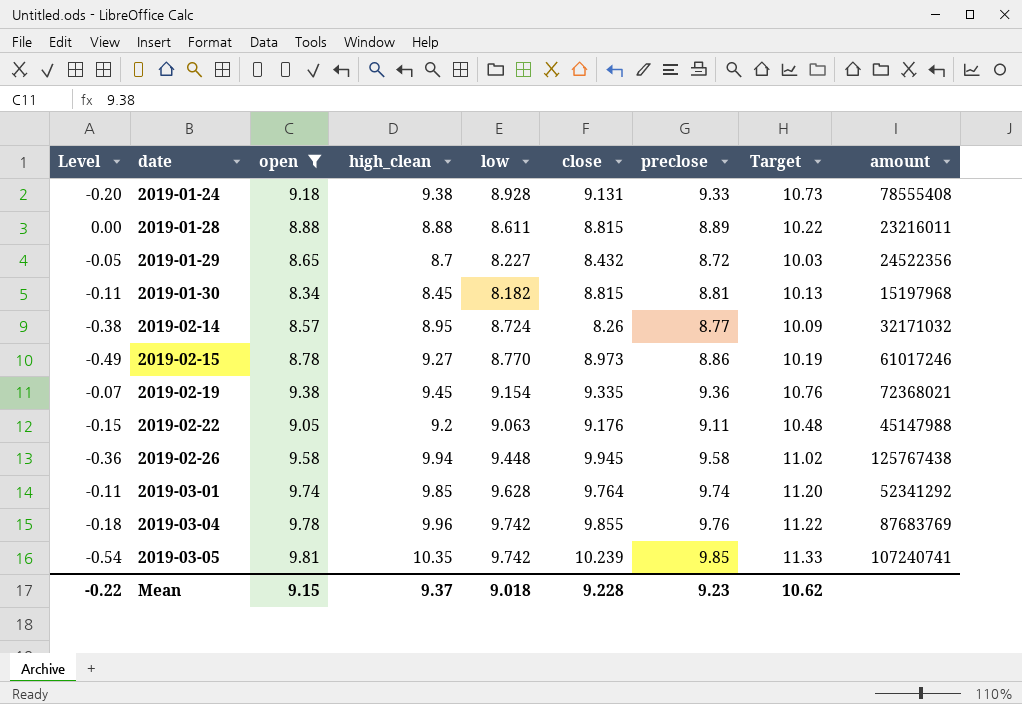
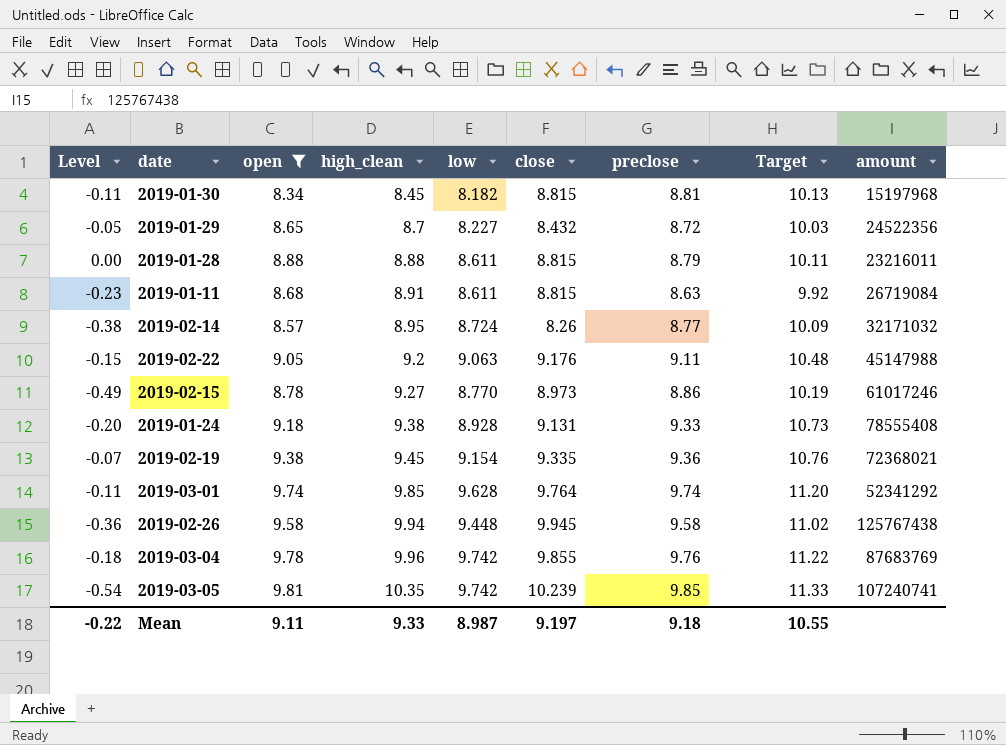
row order: date ascending -> high_clean ascending
2019-01-28 | preclose: 8.89 -> 8.79
2019-01-28 | Target: 10.22 -> 10.11
row 2019-01-11: none -> -0.23 | 8.68 | 8.91 | 8.611 | 8.815 | 8.63 | 9.92 | 26719084
Mean | open: 9.15 -> 9.11
Mean | high_clean: 9.37 -> 9.33
Mean | low: 9.018 -> 8.987
Mean | close: 9.228 -> 9.197
Mean | preclose: 9.23 -> 9.18
Mean | Target: 10.62 -> 10.55

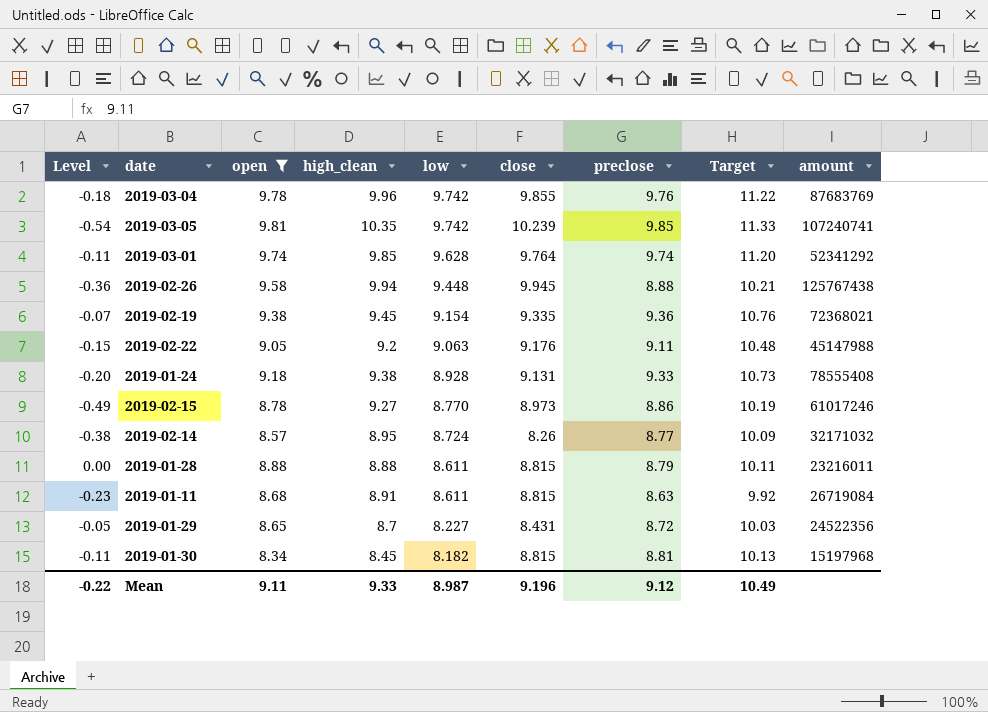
row order: high_clean ascending -> low descending
2019-02-26 | preclose: 9.58 -> 8.88
2019-02-26 | Target: 11.02 -> 10.21
2019-01-29 | close: 8.432 -> 8.431
Mean | close: 9.197 -> 9.196
Mean | preclose: 9.18 -> 9.12
Mean | Target: 10.55 -> 10.49

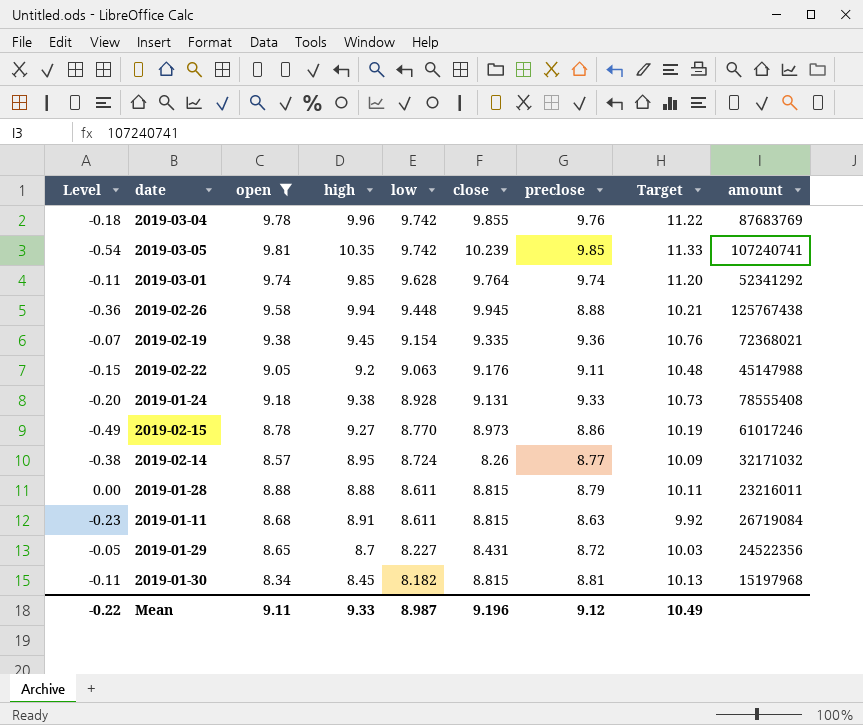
column name: high_clean -> high

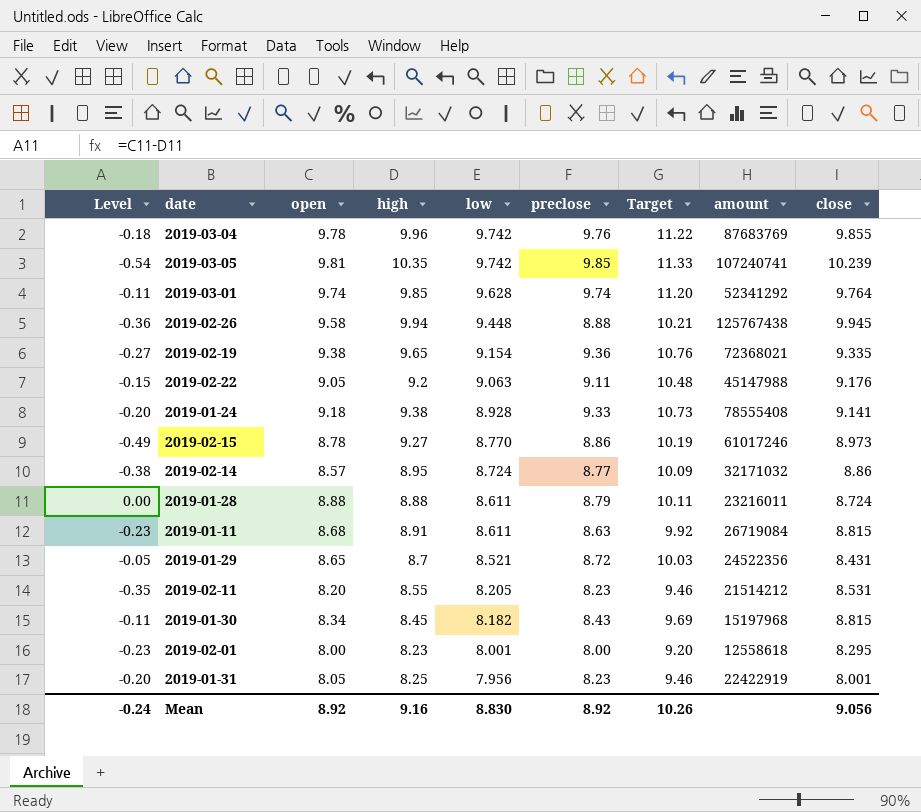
filter: open >= 8.34 -> none
column close | position: 6 -> 9
2019-02-19 | Level: -0.07 -> -0.27
2019-02-19 | high: 9.45 -> 9.65
2019-01-24 | close: 9.131 -> 9.141
2019-02-14 | close: 8.26 -> 8.86
2019-01-28 | close: 8.815 -> 8.724
2019-01-29 | low: 8.227 -> 8.521
2019-01-30 | preclose: 8.81 -> 8.43
2019-01-30 | Target: 10.13 -> 9.69
Mean | Level: -0.22 -> -0.24
Mean | open: 9.11 -> 8.92
Mean | high: 9.33 -> 9.16
Mean | low: 8.987 -> 8.830
Mean | preclose: 9.12 -> 8.92
Mean | Target: 10.49 -> 10.26
Mean | close: 9.196 -> 9.056

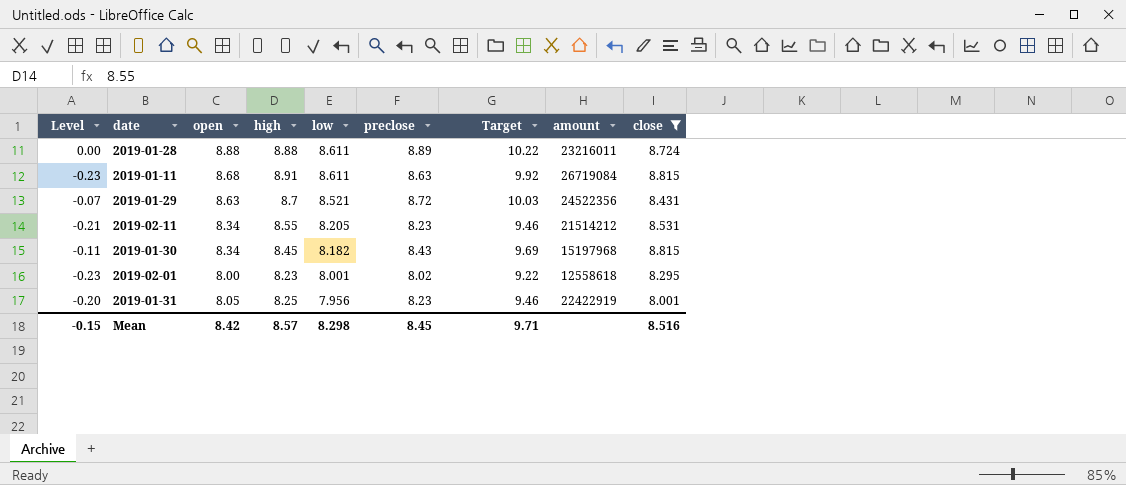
filter: none -> close <= 8.815
2019-01-28 | preclose: 8.79 -> 8.89
2019-01-28 | Target: 10.11 -> 10.22
2019-01-29 | Level: -0.05 -> -0.07
2019-01-29 | open: 8.65 -> 8.63
2019-02-11 | Level: -0.35 -> -0.21
2019-02-11 | open: 8.20 -> 8.34
2019-02-01 | preclose: 8.00 -> 8.02
2019-02-01 | Target: 9.20 -> 9.22
Mean | Level: -0.24 -> -0.15
Mean | open: 8.92 -> 8.42
Mean | high: 9.16 -> 8.57
Mean | low: 8.830 -> 8.298
Mean | preclose: 8.92 -> 8.45
Mean | Target: 10.26 -> 9.71
Mean | close: 9.056 -> 8.516

